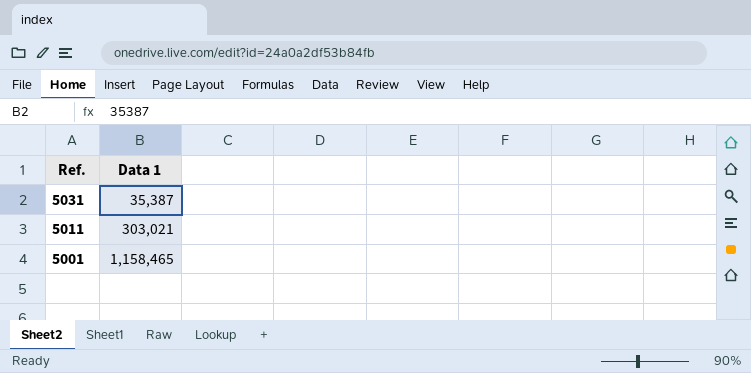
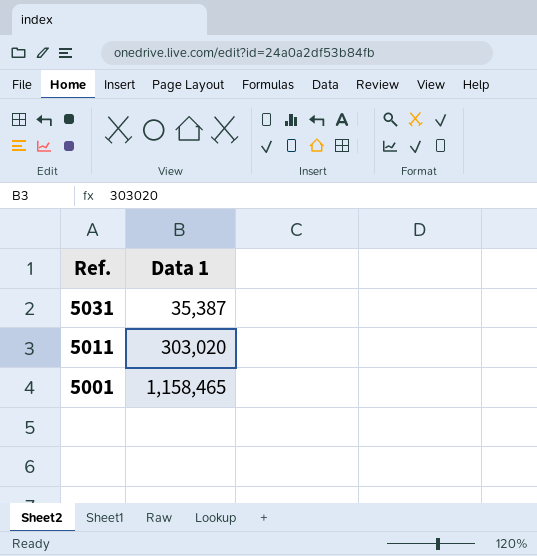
5011 | Data 1: 303,021 -> 303,020

